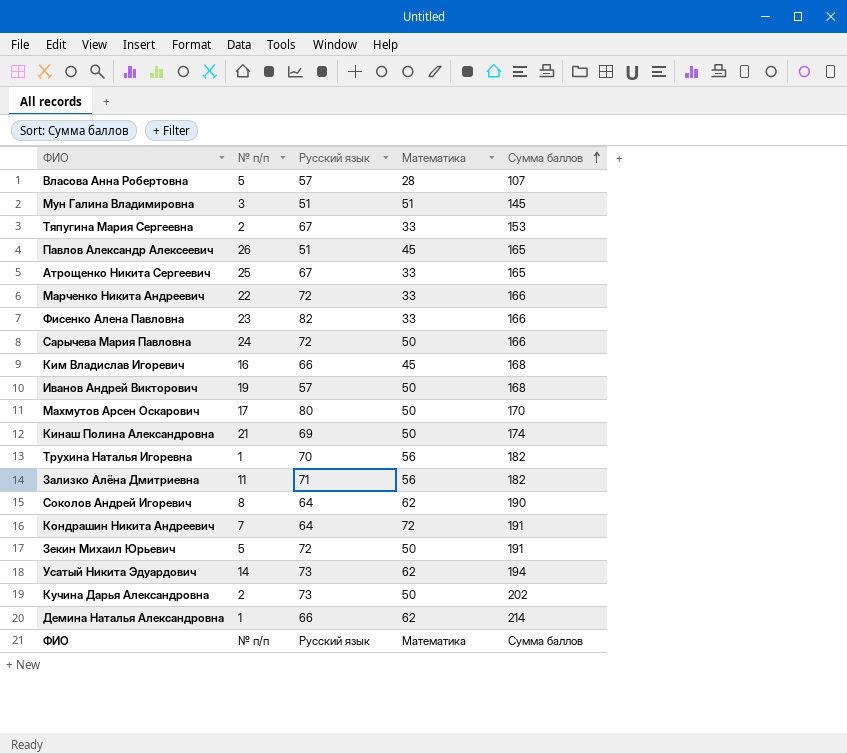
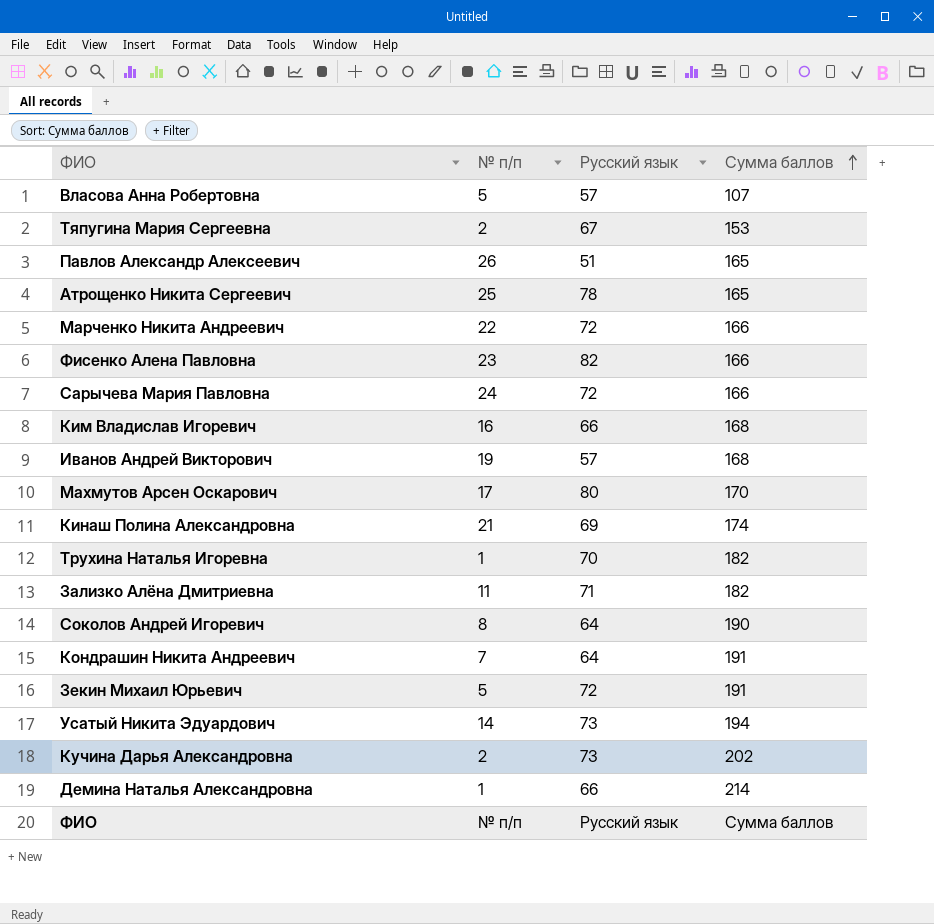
column Математика | position: 4 -> none
row Мун Галина Владимировна: 3 | 51 | 51 | 145 -> none
Атрощенко Никита Сергеевич | Русский язык: 67 -> 78

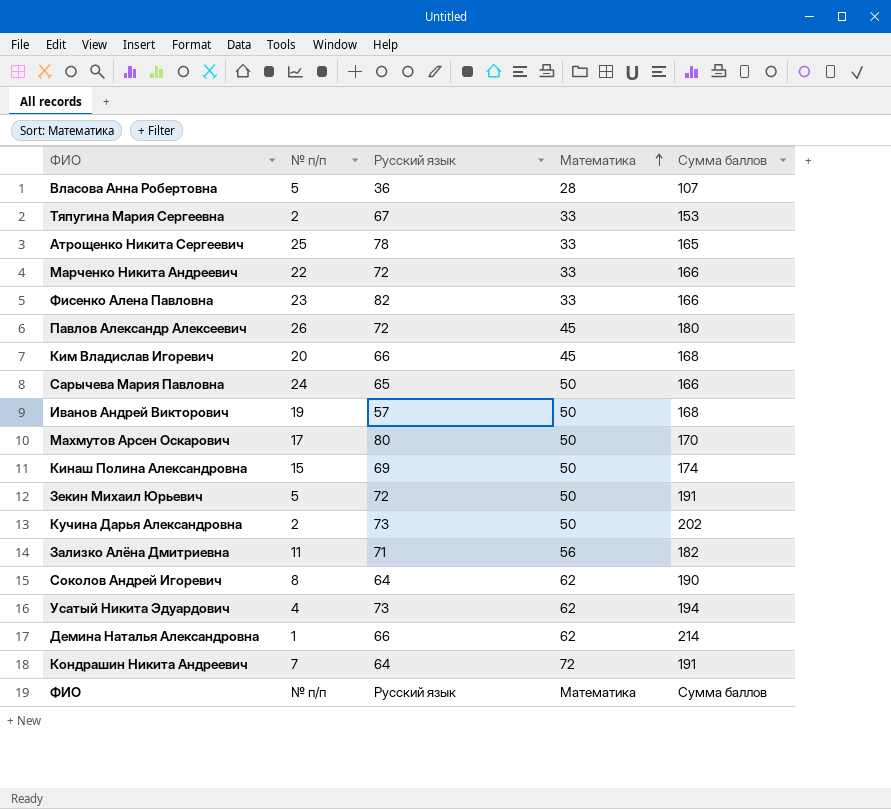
row order: Сумма баллов ascending -> Математика ascending
column Математика | position: none -> 4
row Трухина Наталья Игоревна: 1 | 70 | 182 -> none
Власова Анна Робертовна | Русский язык: 57 -> 36
Павлов Александр Алексеевич | Русский язык: 51 -> 72
Павлов Александр Алексеевич | Сумма баллов: 165 -> 180
Ким Владислав Игоревич | № п/п: 16 -> 20
Сарычева Мария Павловна | Русский язык: 72 -> 65
Кинаш Полина Александровна | № п/п: 21 -> 15
Усатый Никита Эдуардович | № п/п: 14 -> 4

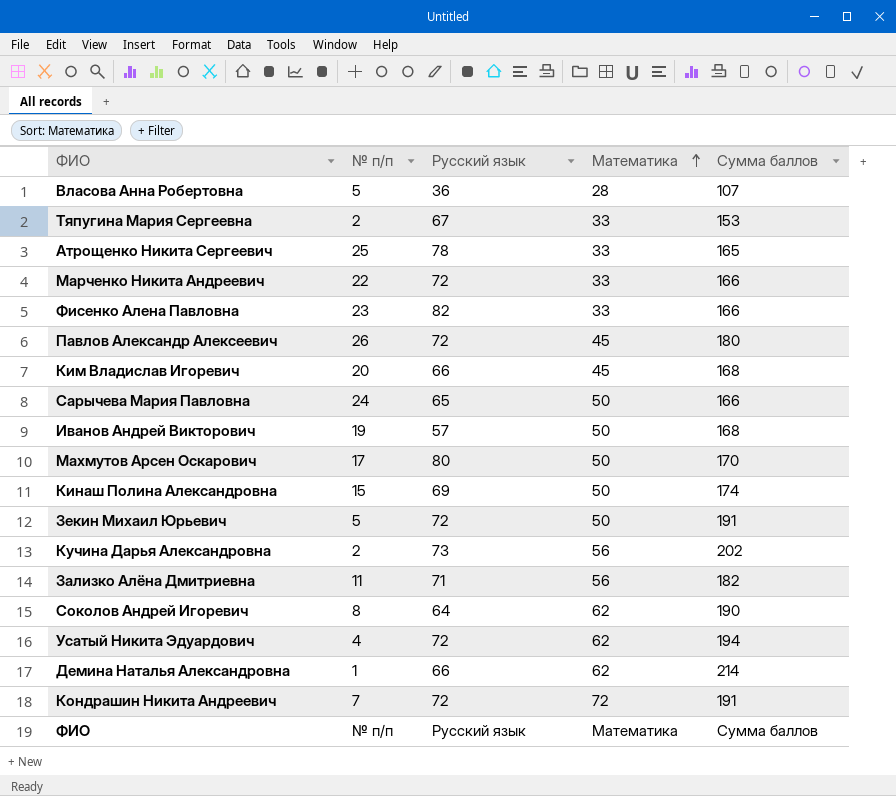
Кучина Дарья Александровна | Математика: 50 -> 56
Усатый Никита Эдуардович | Русский язык: 73 -> 72
Кондрашин Никита Андреевич | Русский язык: 64 -> 72

